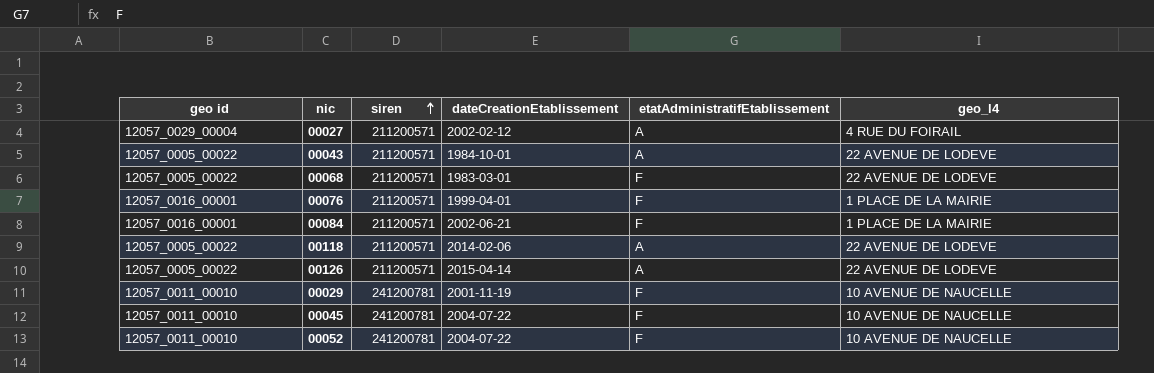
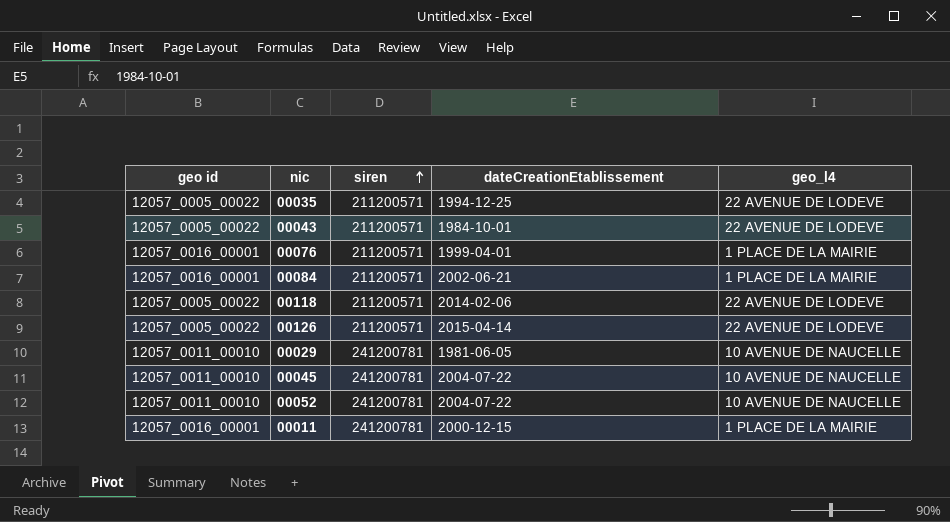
column etatAdministratifEtablissement | position: 5 -> none
row 00027: 12057_0029_00004 | 211200571 | 2002-02-12 | A | 4 RUE DU FOIRAIL -> none
row 00068: 12057_0005_00022 | 211200571 | 1983-03-01 | F | 22 AVENUE DE LODEVE -> none
row 00035: none -> 12057_0005_00022 | 211200571 | 1994-12-25 | 22 AVENUE DE LODEVE
00029 | dateCreationEtablissement: 2001-11-19 -> 1981-06-05
row 00011: none -> 12057_0016_00001 | 241200781 | 2000-12-15 | 1 PLACE DE LA MAIRIE

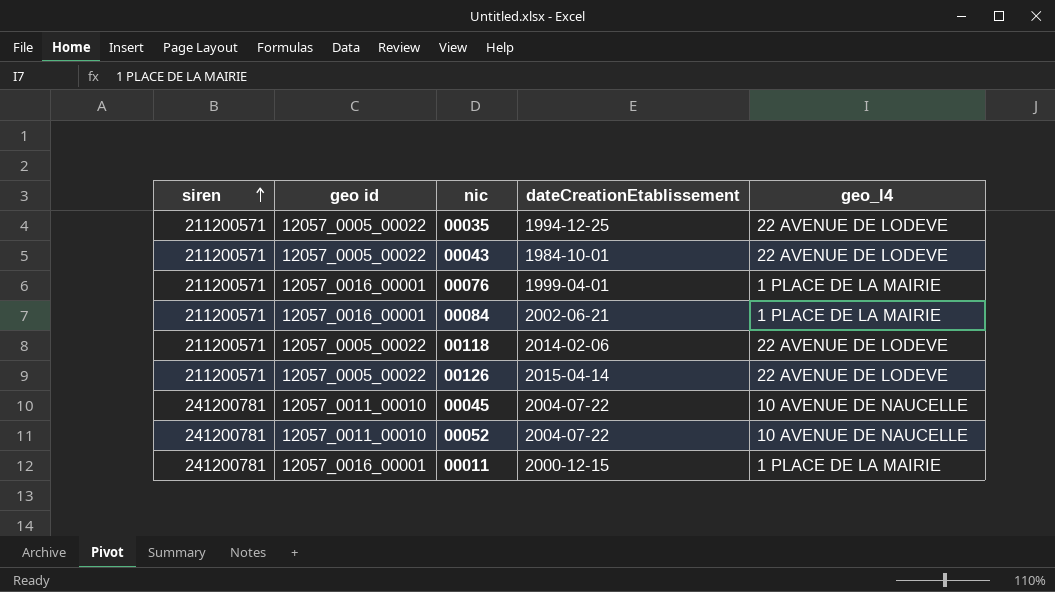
column siren | position: 3 -> 1
row 00029: 12057_0011_00010 | 241200781 | 1981-06-05 | 10 AVENUE DE NAUCELLE -> none

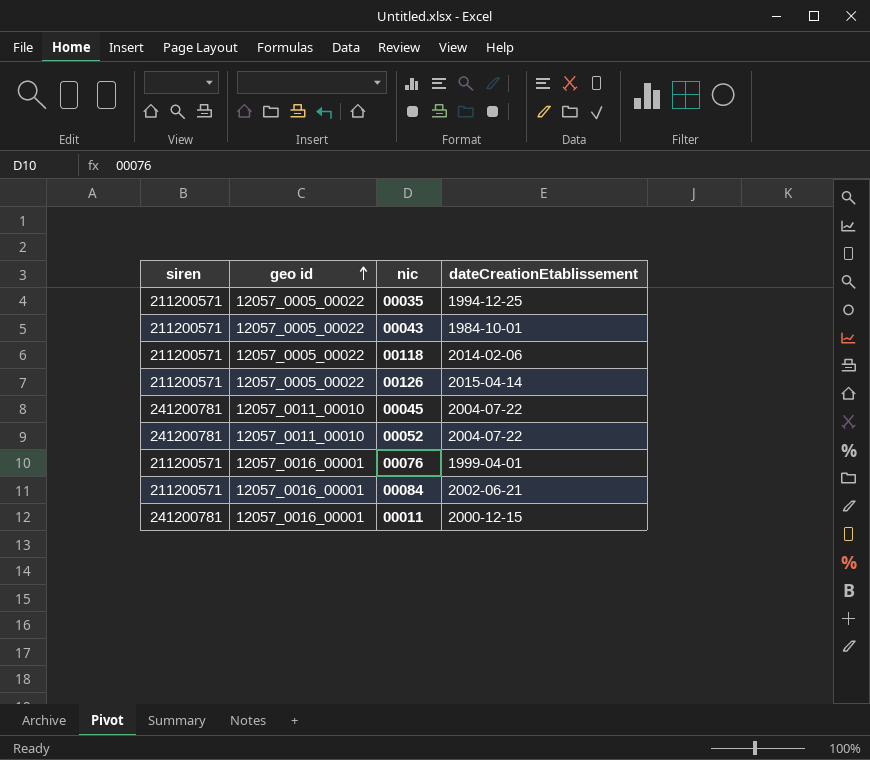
row order: siren ascending -> geo id ascending
column geo_l4 | position: 5 -> none

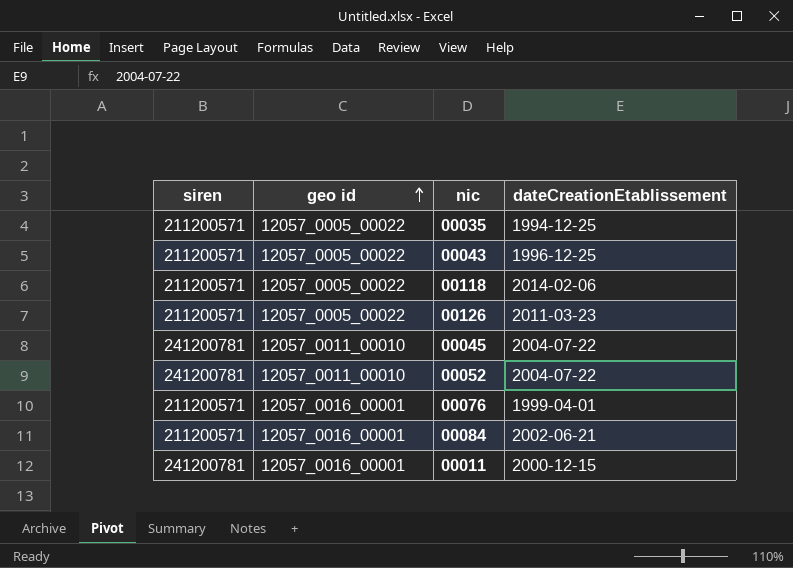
00043 | dateCreationEtablissement: 1984-10-01 -> 1996-12-25
00126 | dateCreationEtablissement: 2015-04-14 -> 2011-03-23

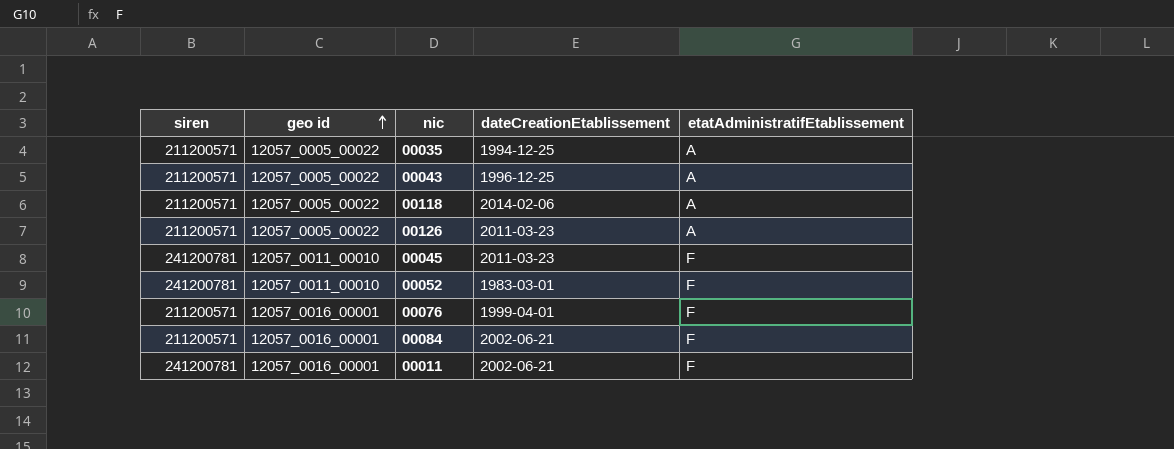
column etatAdministratifEtablissement | position: none -> 5
00045 | dateCreationEtablissement: 2004-07-22 -> 2011-03-23
00052 | dateCreationEtablissement: 2004-07-22 -> 1983-03-01
00011 | dateCreationEtablissement: 2000-12-15 -> 2002-06-21

